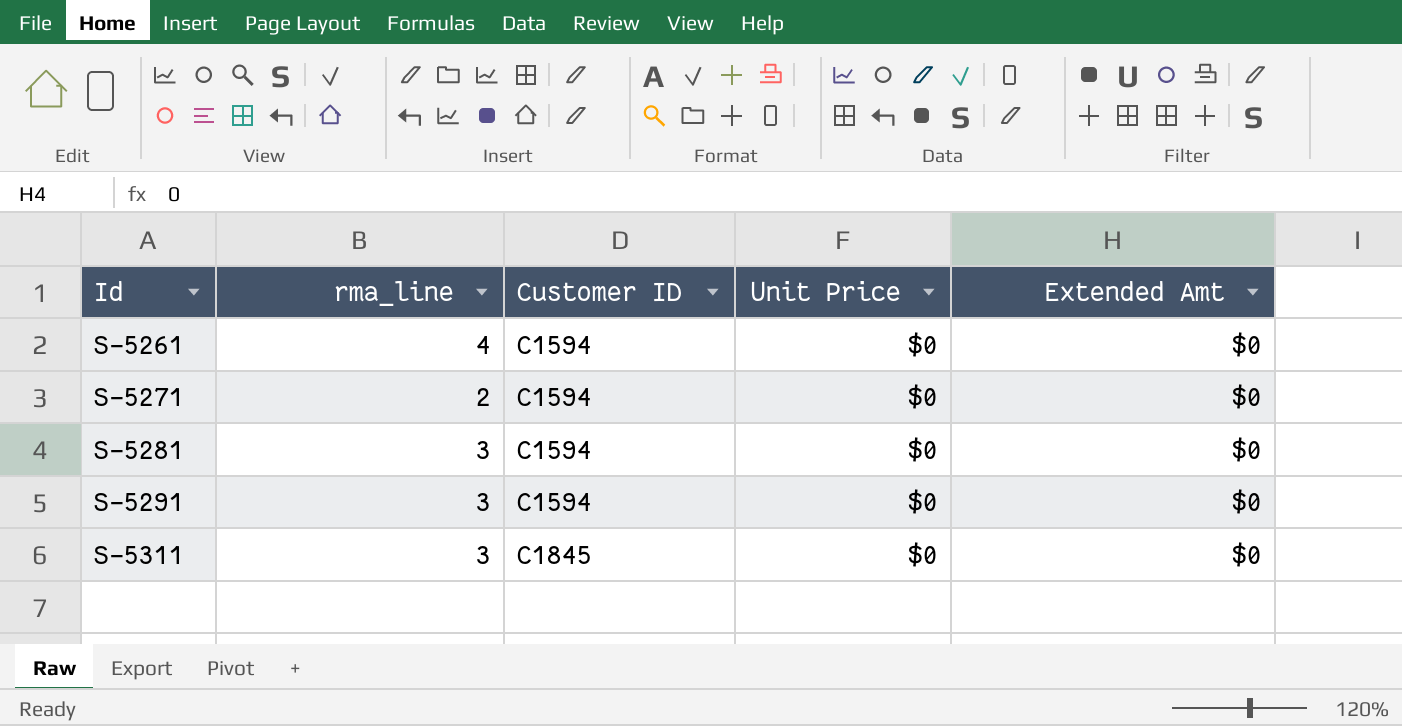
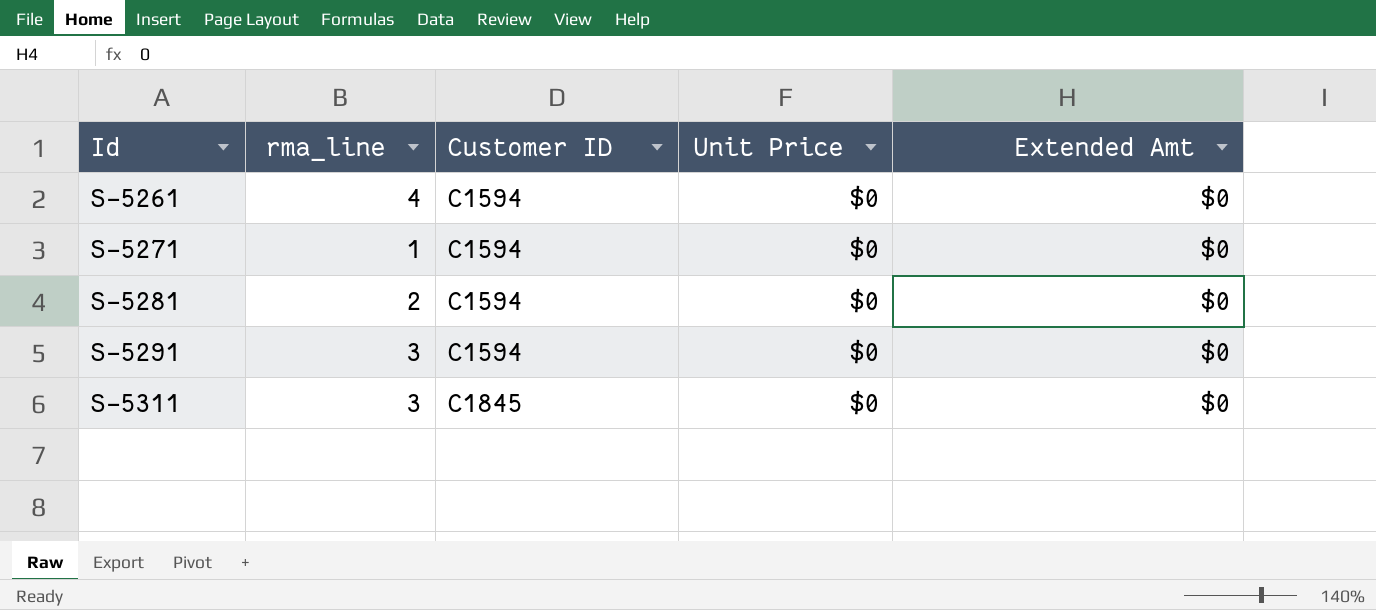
S-5271 | rma_line: 2 -> 1
S-5281 | rma_line: 3 -> 2

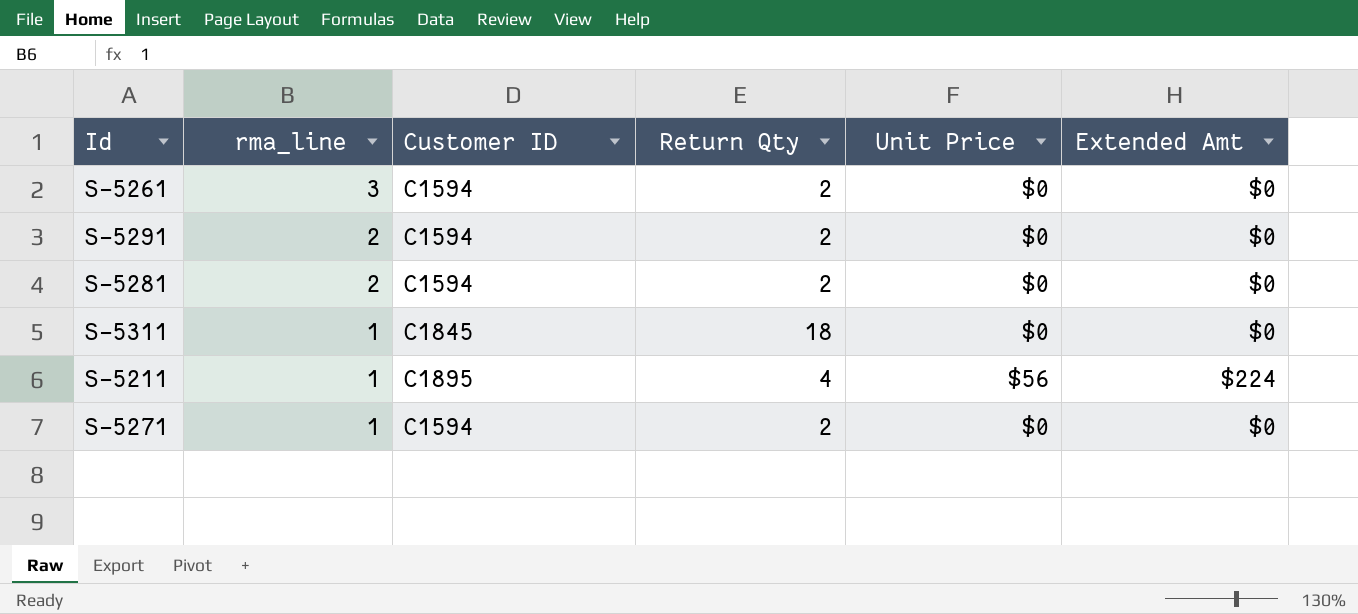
row order: Id ascending -> rma_line descending
column Return Qty | position: none -> 4
S-5261 | rma_line: 4 -> 3
S-5291 | rma_line: 3 -> 2
S-5311 | rma_line: 3 -> 1
row S-5211: none -> 1 | C1895 | 4 | $56 | $224

